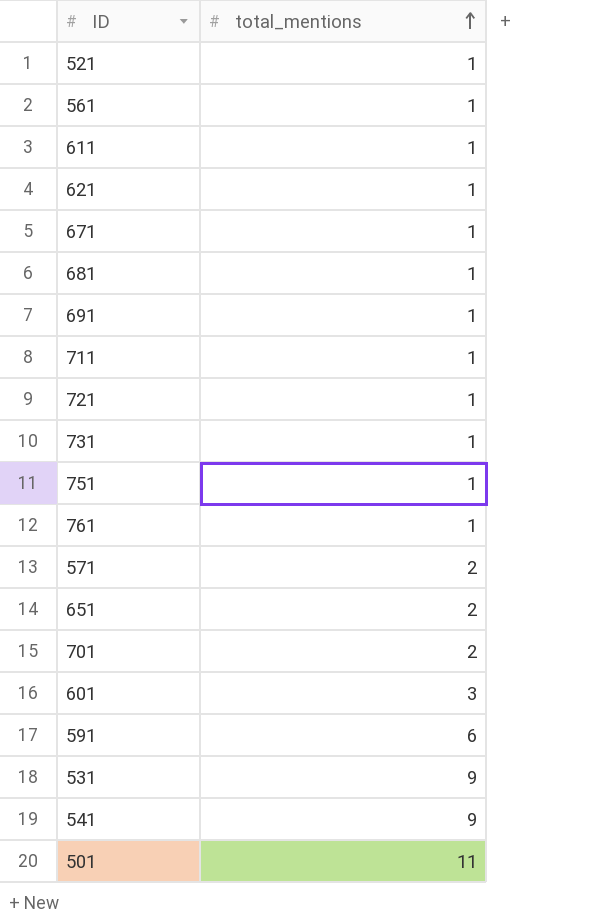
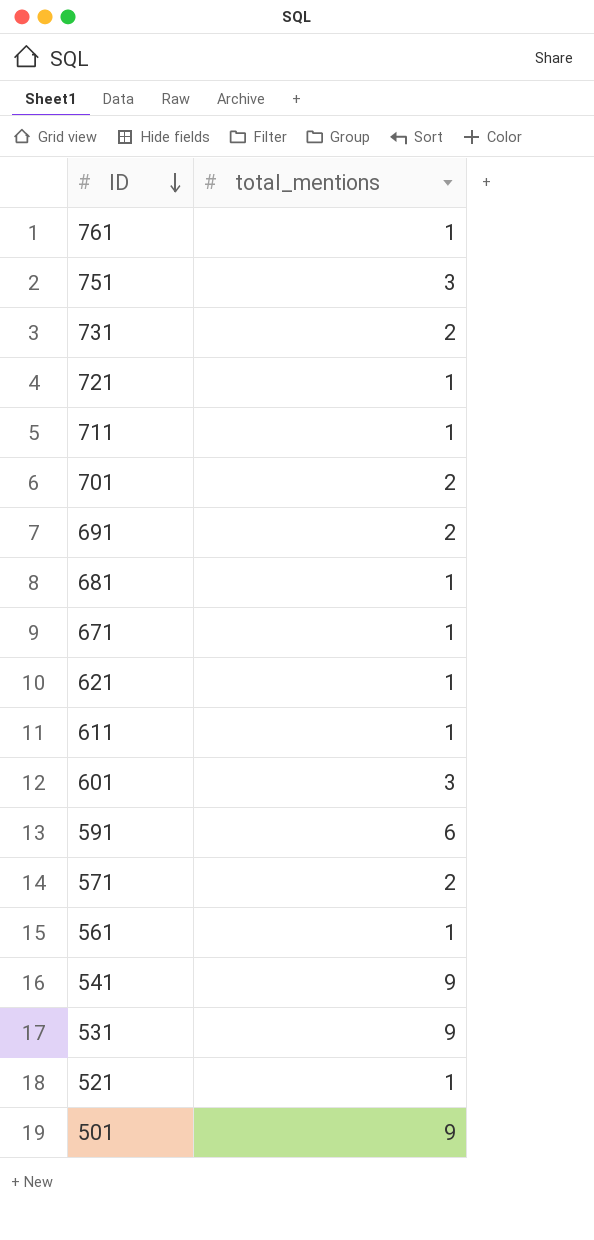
row order: total_mentions ascending -> ID descending
row 651: 2 -> none
751 | total_mentions: 1 -> 3
731 | total_mentions: 1 -> 2
691 | total_mentions: 1 -> 2
501 | total_mentions: 11 -> 9

